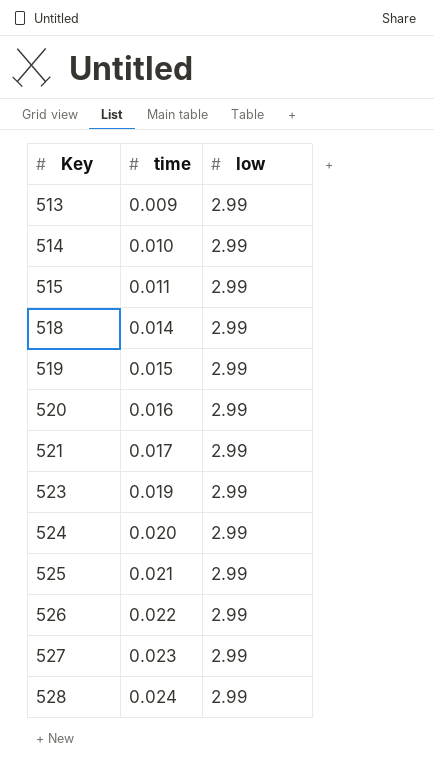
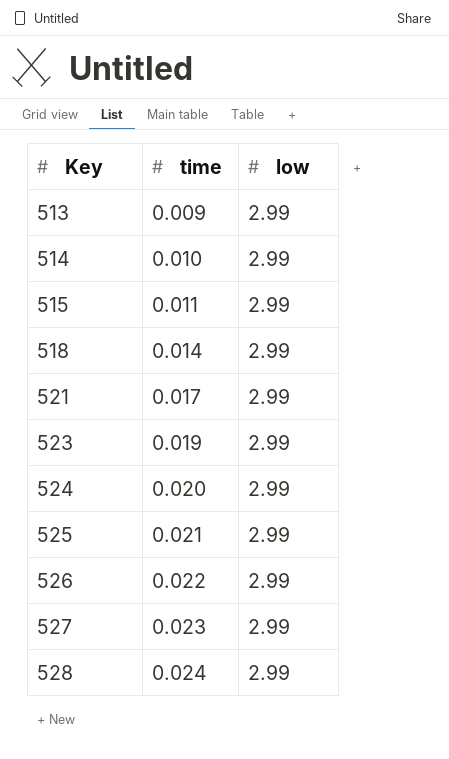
row 519: 0.015 | 2.99 -> none
row 520: 0.016 | 2.99 -> none

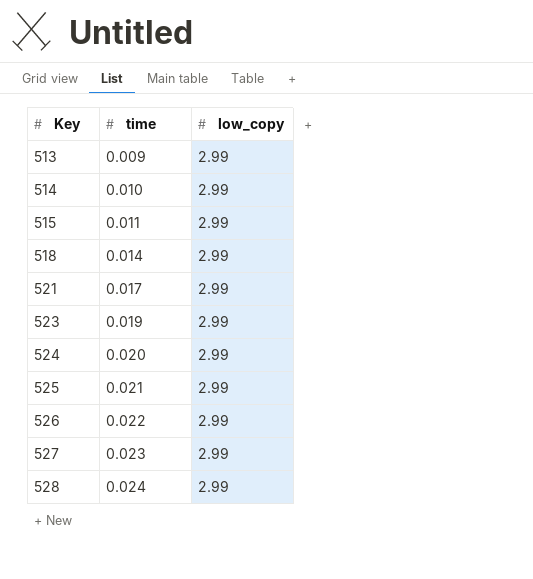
column name: low -> low_copy

